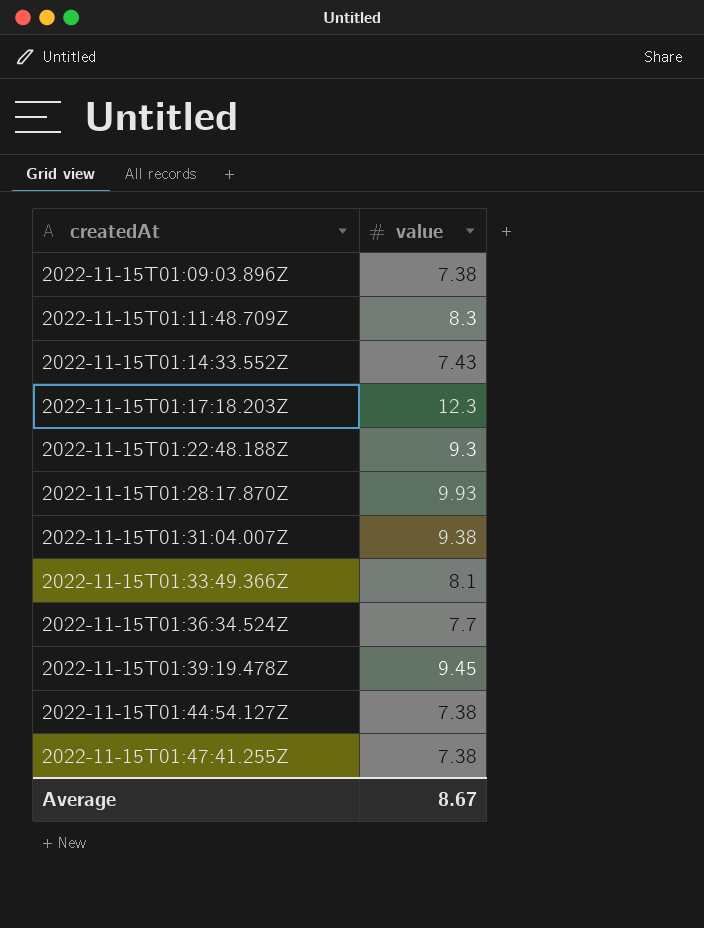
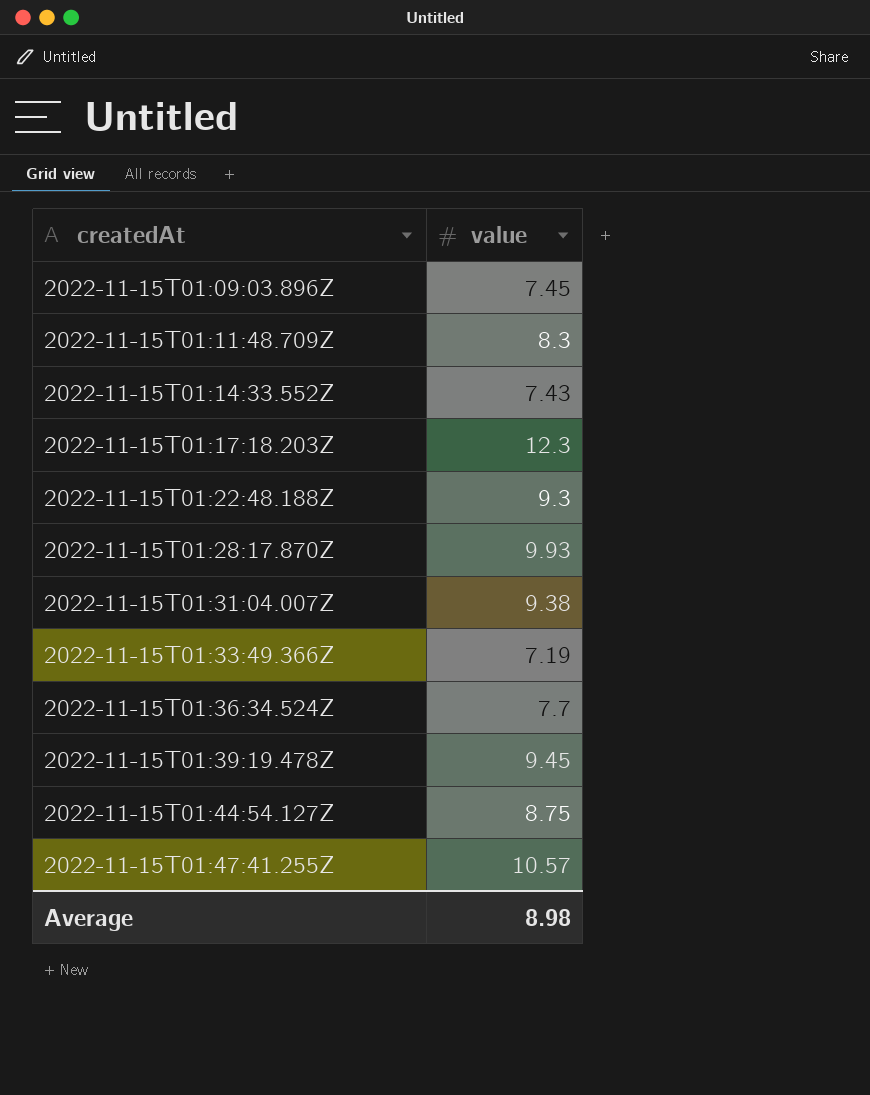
2022-11-15T01:09:03.896Z | value: 7.38 -> 7.45
2022-11-15T01:33:49.366Z | value: 8.1 -> 7.19
2022-11-15T01:44:54.127Z | value: 7.38 -> 8.75
2022-11-15T01:47:41.255Z | value: 7.38 -> 10.57
Average | value: 8.67 -> 8.98

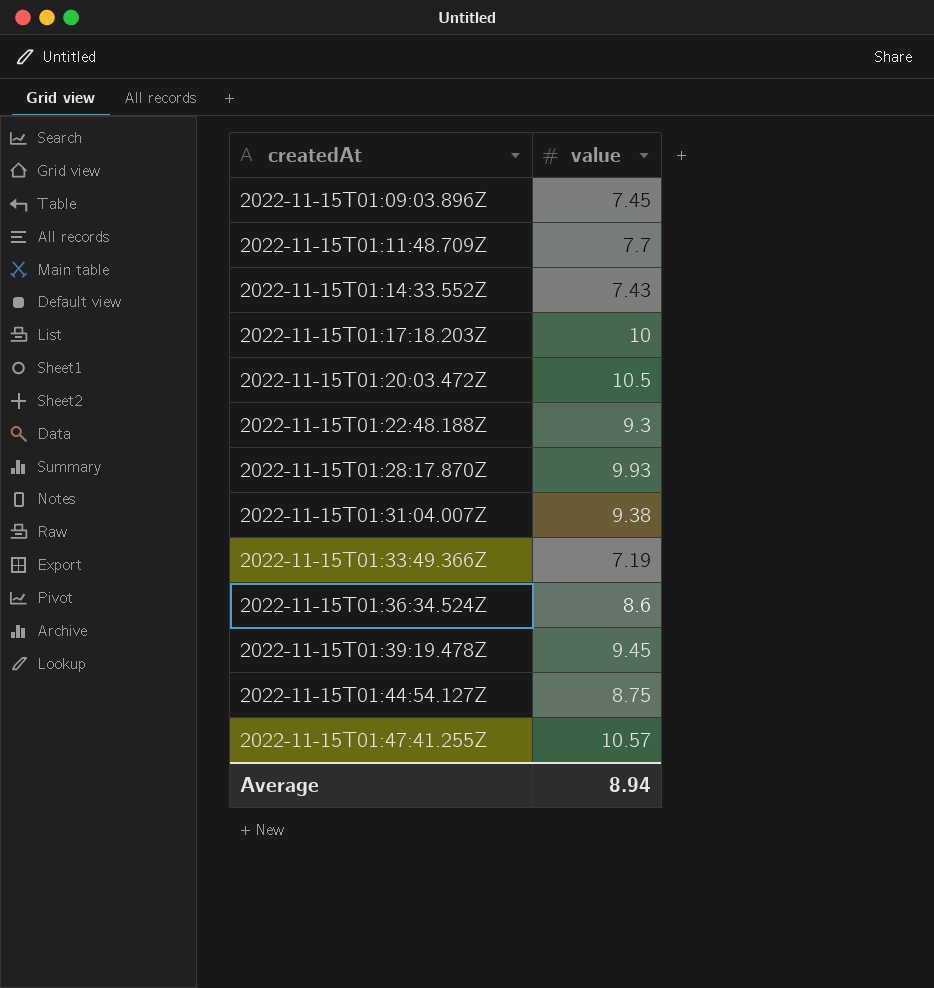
2022-11-15T01:11:48.709Z | value: 8.3 -> 7.7
2022-11-15T01:17:18.203Z | value: 12.3 -> 10
row 2022-11-15T01:20:03.472Z: none -> 10.5
2022-11-15T01:36:34.524Z | value: 7.7 -> 8.6
Average | value: 8.98 -> 8.94

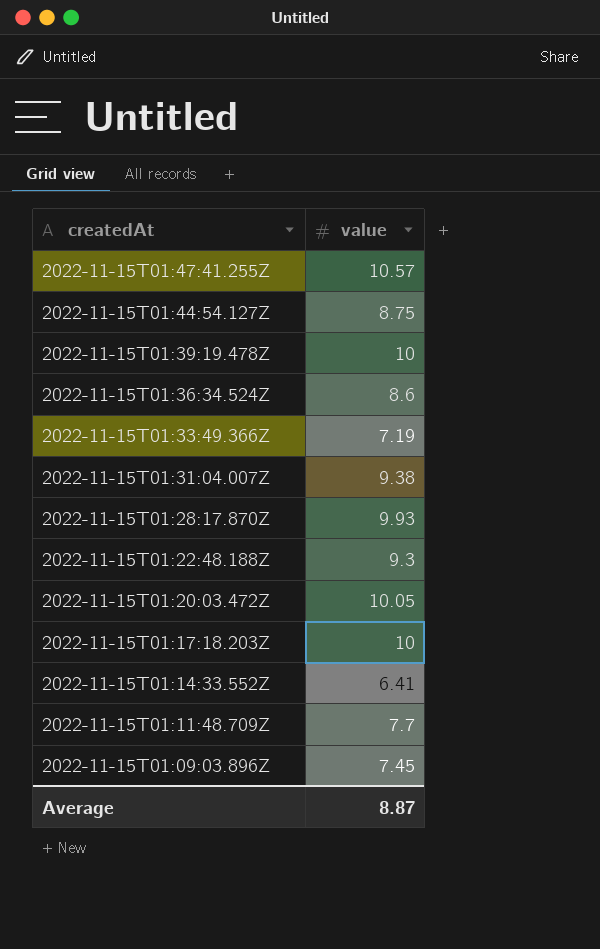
row order: createdAt ascending -> createdAt descending
2022-11-15T01:39:19.478Z | value: 9.45 -> 10
2022-11-15T01:20:03.472Z | value: 10.5 -> 10.05
2022-11-15T01:14:33.552Z | value: 7.43 -> 6.41
Average | value: 8.94 -> 8.87

